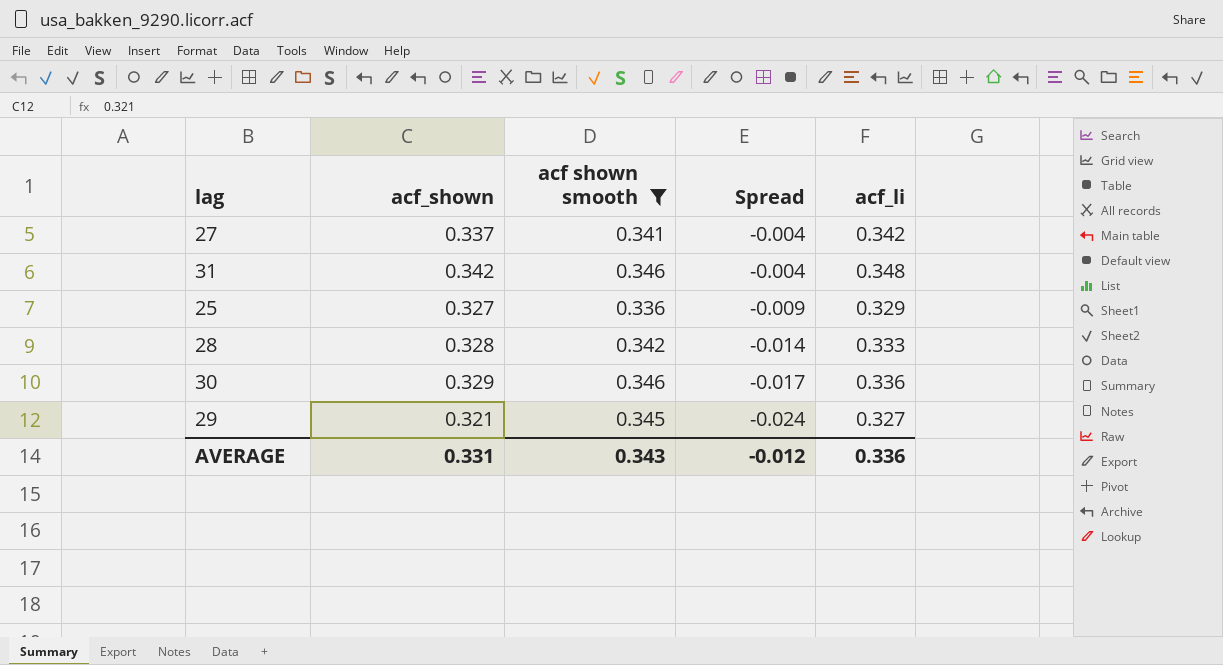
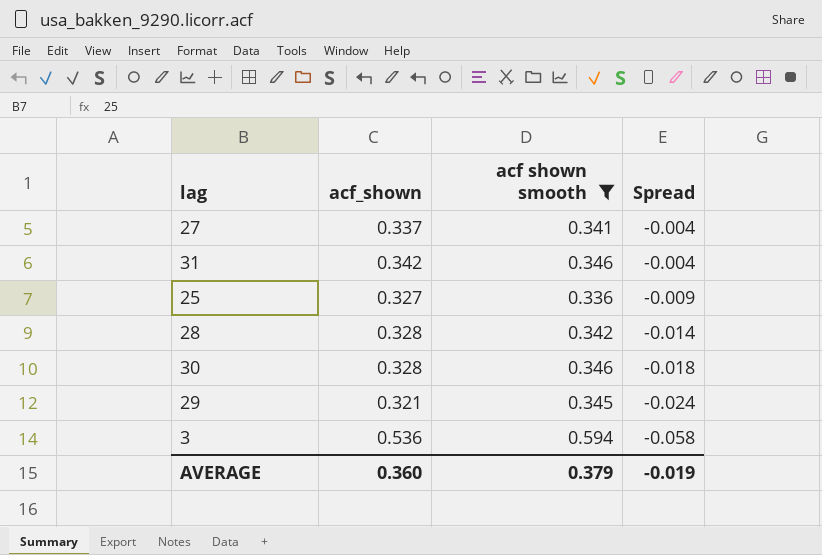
column acf_li | position: 5 -> none
30 | acf_shown: 0.329 -> 0.328
30 | Spread: -0.017 -> -0.018
row 3: none -> 0.536 | 0.594 | -0.058
AVERAGE | acf_shown: 0.331 -> 0.360
AVERAGE | acf shown smooth: 0.343 -> 0.379
AVERAGE | Spread: -0.012 -> -0.019

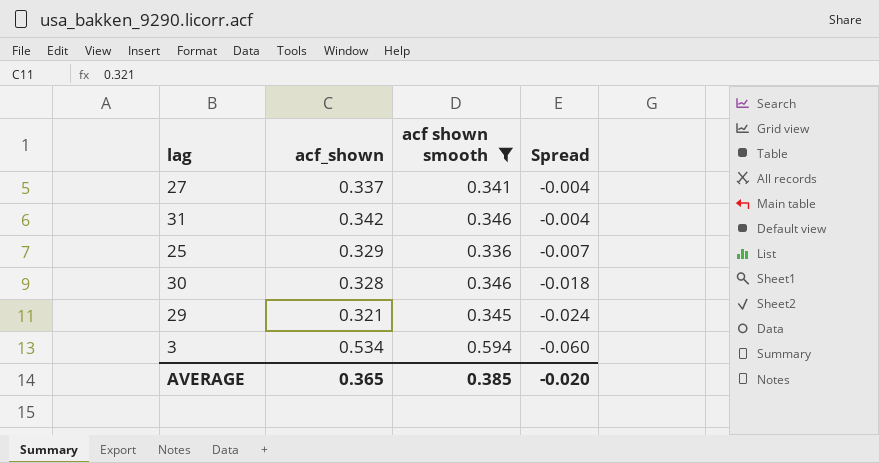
row 28: 0.328 | 0.342 | -0.014 -> none
25 | acf_shown: 0.327 -> 0.329
25 | Spread: -0.009 -> -0.007
3 | acf_shown: 0.536 -> 0.534
3 | Spread: -0.058 -> -0.060
AVERAGE | acf_shown: 0.360 -> 0.365
AVERAGE | acf shown smooth: 0.379 -> 0.385
AVERAGE | Spread: -0.019 -> -0.020

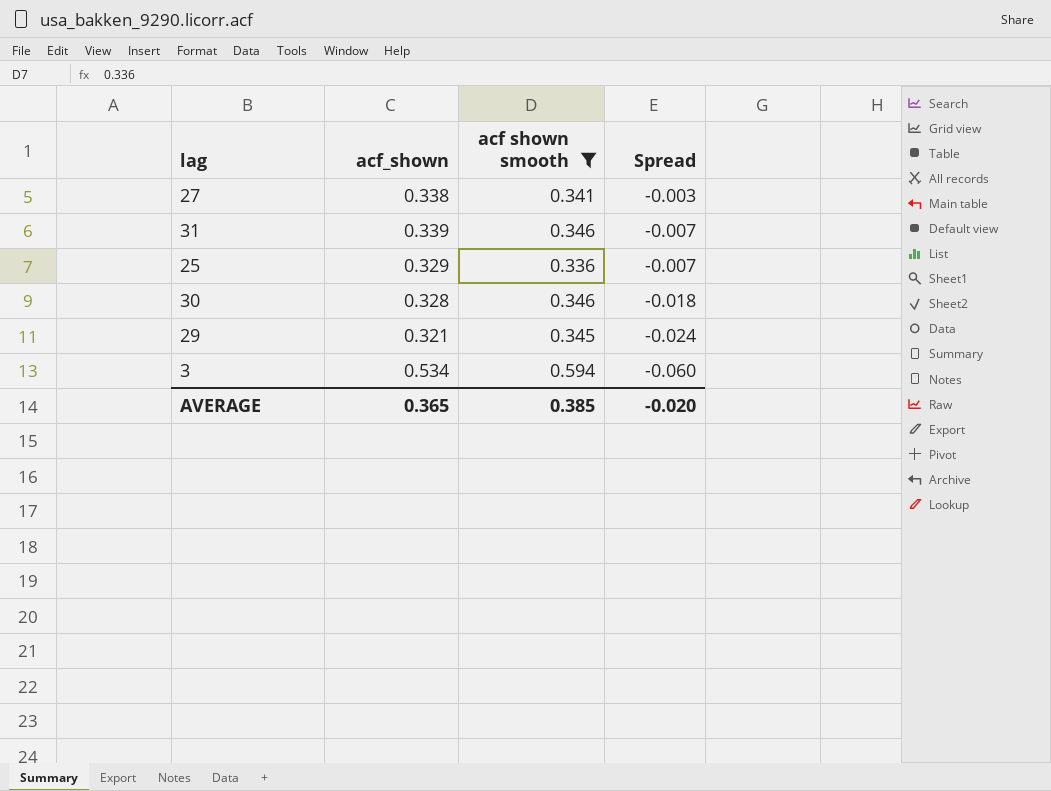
27 | acf_shown: 0.337 -> 0.338
27 | Spread: -0.004 -> -0.003
31 | acf_shown: 0.342 -> 0.339
31 | Spread: -0.004 -> -0.007

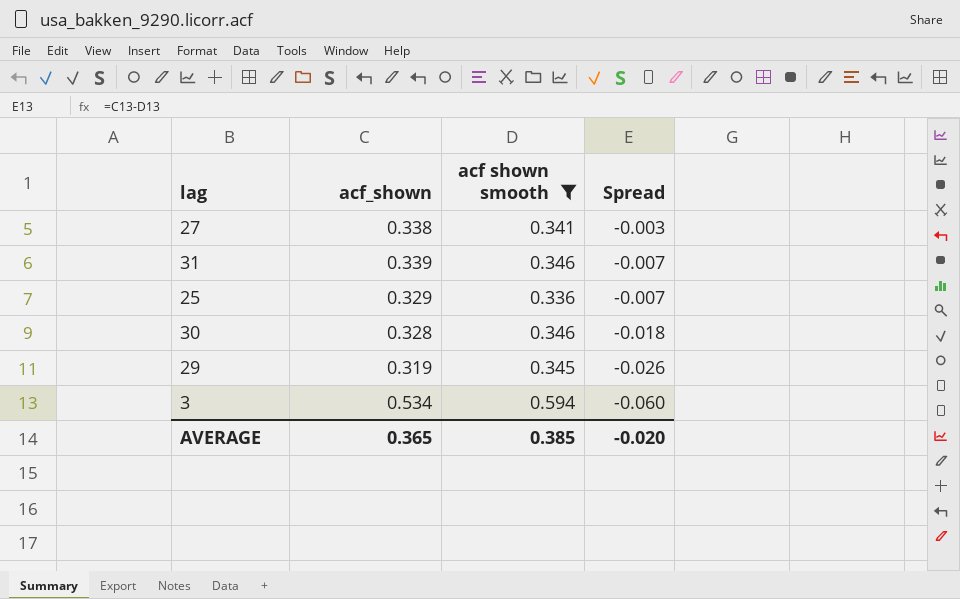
29 | acf_shown: 0.321 -> 0.319
29 | Spread: -0.024 -> -0.026

